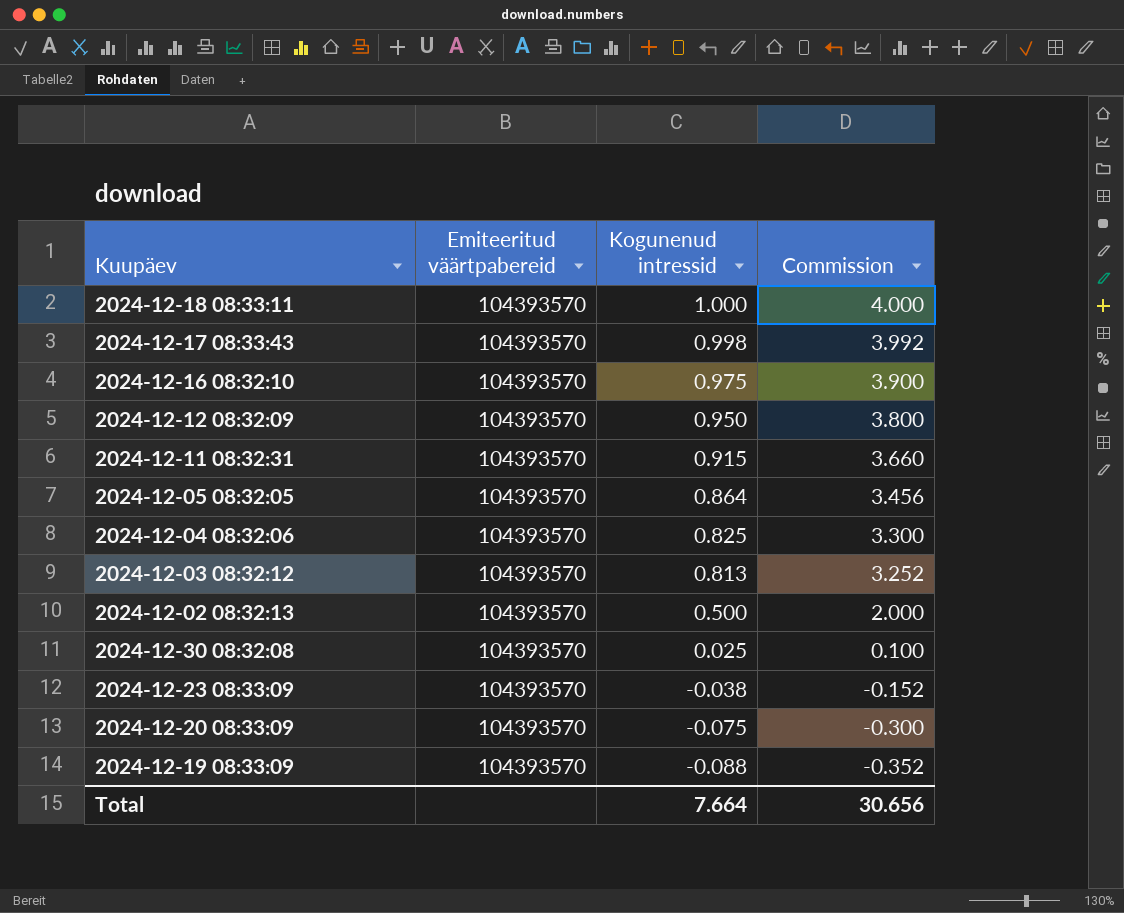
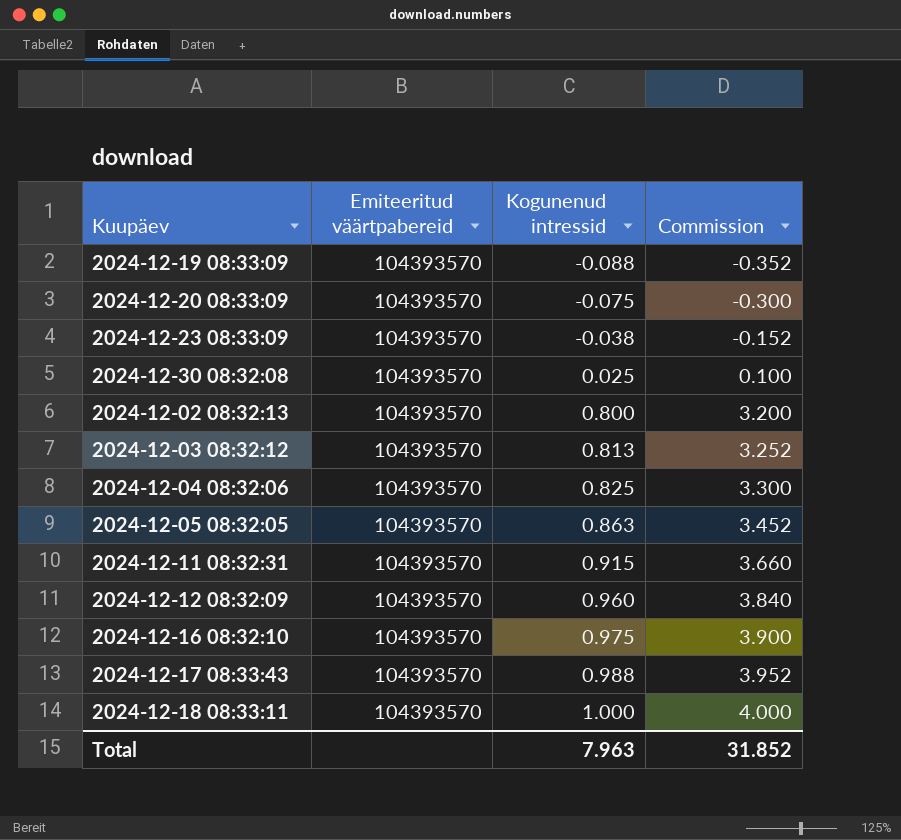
row order: Kogunenud intressid descending -> Kogunenud intressid ascending
2024-12-02 08:32:13 | Kogunenud intressid: 0.500 -> 0.800
2024-12-02 08:32:13 | Commission: 2.000 -> 3.200
2024-12-05 08:32:05 | Kogunenud intressid: 0.864 -> 0.863
2024-12-05 08:32:05 | Commission: 3.456 -> 3.452
2024-12-12 08:32:09 | Kogunenud intressid: 0.950 -> 0.960
2024-12-12 08:32:09 | Commission: 3.800 -> 3.840
2024-12-17 08:33:43 | Kogunenud intressid: 0.998 -> 0.988
2024-12-17 08:33:43 | Commission: 3.992 -> 3.952
Total | Kogunenud intressid: 7.664 -> 7.963
Total | Commission: 30.656 -> 31.852

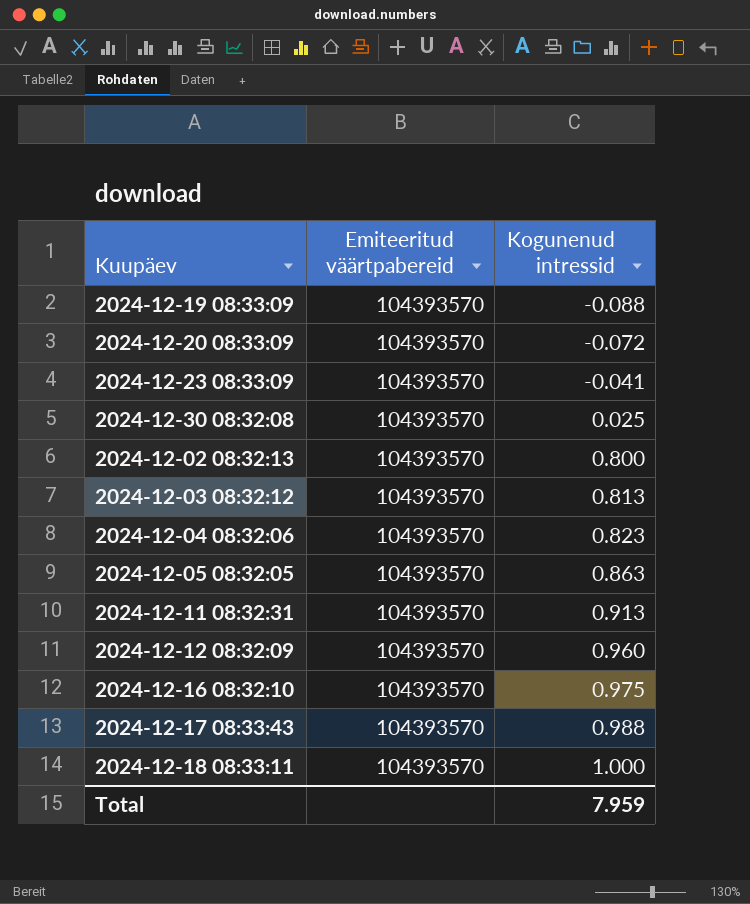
column Commission | formula: [Kogunenud intressid] * 4 -> none
2024-12-20 08:33:09 | Kogunenud intressid: -0.075 -> -0.072
2024-12-23 08:33:09 | Kogunenud intressid: -0.038 -> -0.041
2024-12-04 08:32:06 | Kogunenud intressid: 0.825 -> 0.823
2024-12-11 08:32:31 | Kogunenud intressid: 0.915 -> 0.913
Total | Kogunenud intressid: 7.963 -> 7.959

